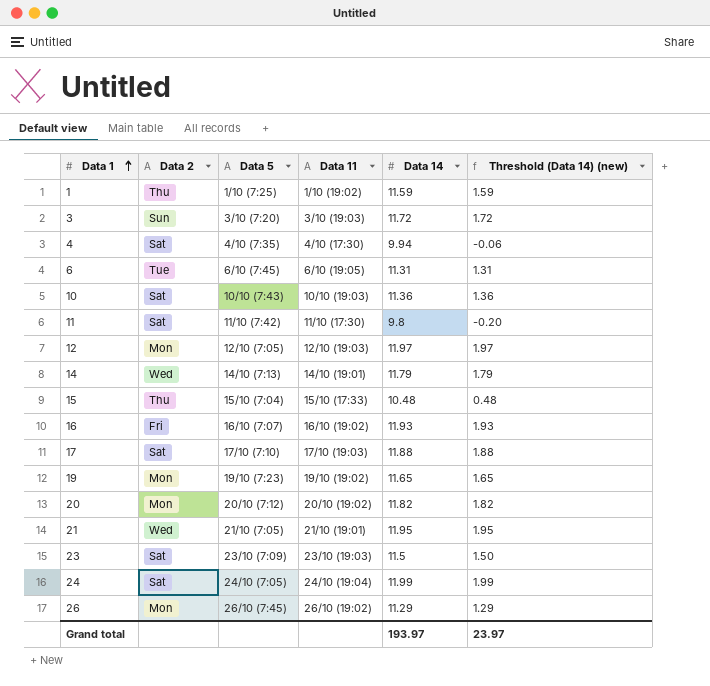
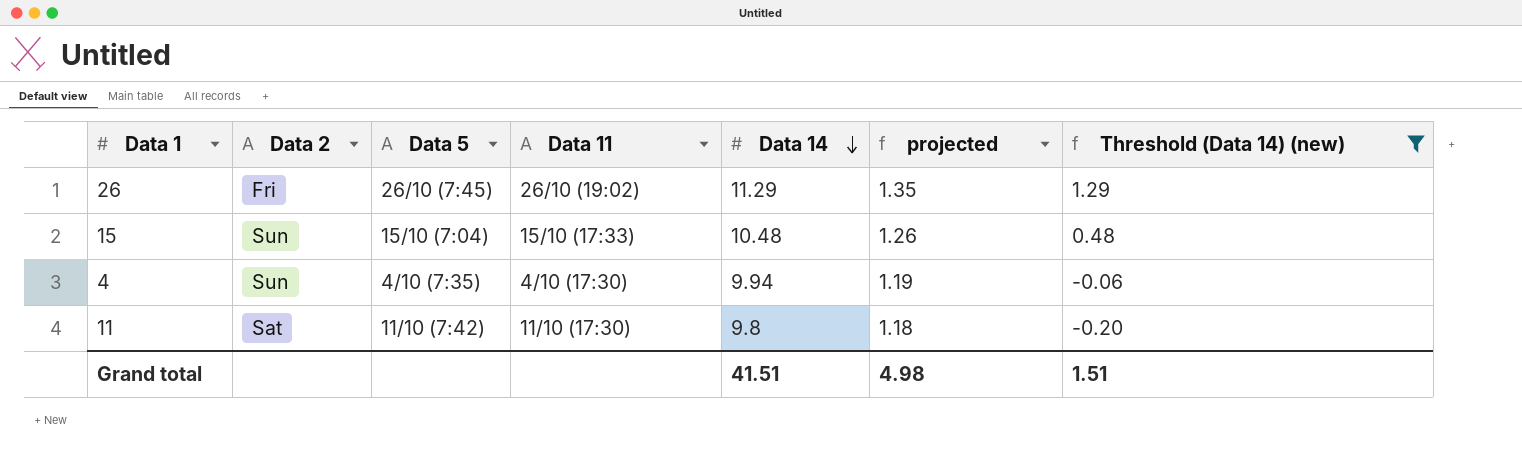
filter: none -> Threshold (Data 14) (new) <= 1.29
row order: Data 1 ascending -> Data 14 descending
column projected | formula: none -> [Data 14] * 0.12
26 | Data 2: Mon -> Fri
15 | Data 2: Thu -> Sun
4 | Data 2: Sat -> Sun
Grand total | Data 14: 193.97 -> 41.51
Grand total | Threshold (Data 14) (new): 23.97 -> 1.51

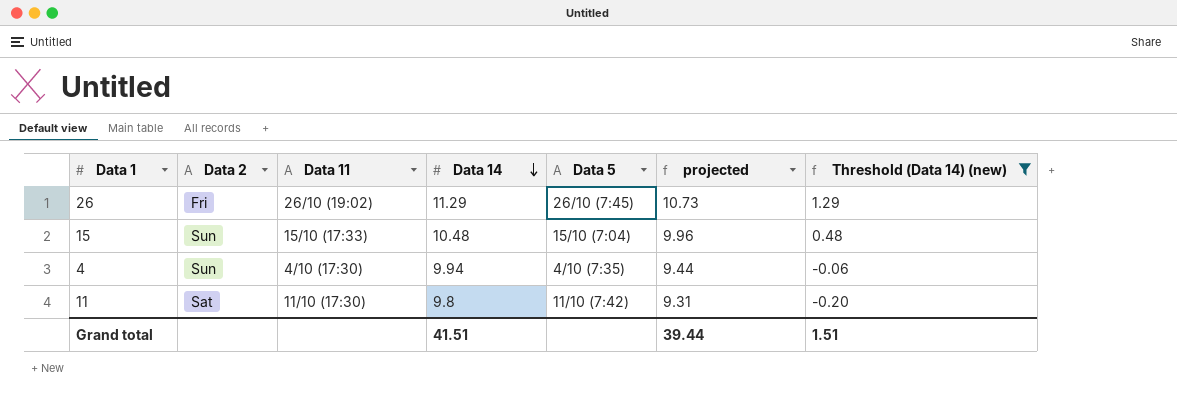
column Data 5 | position: 3 -> 5
column projected | formula: [Data 14] * 0.12 -> [Data 14] * 0.95
Grand total | projected: 4.98 -> 39.44

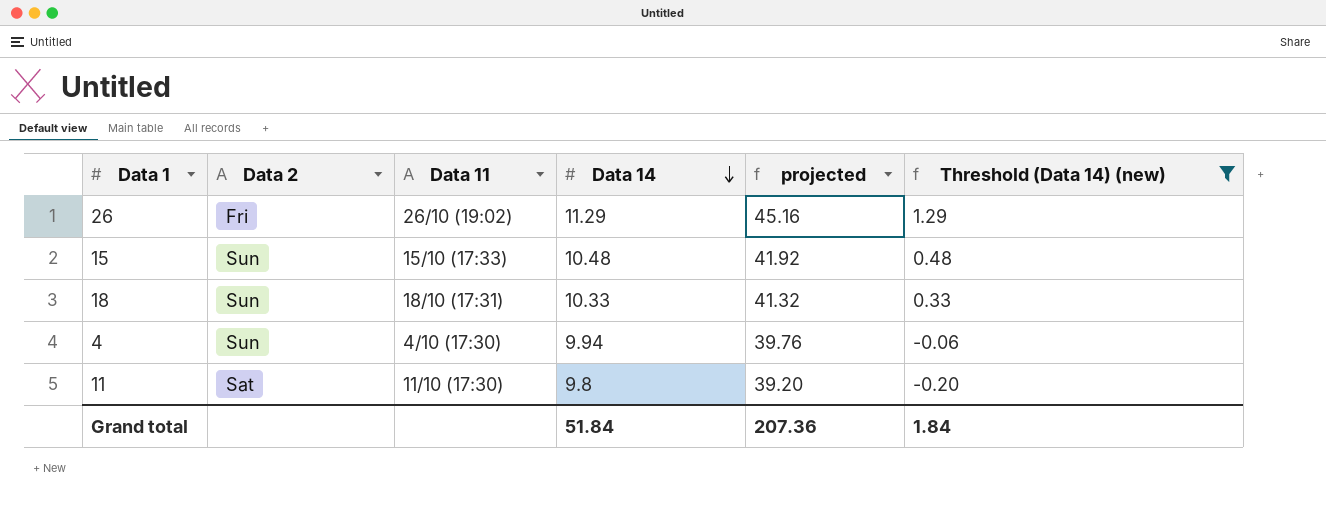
column Data 5 | position: 5 -> none
column projected | formula: [Data 14] * 0.95 -> [Data 14] * 4
row 18: none -> Sun | 18/10 (17:31) | 10.33 | 41.32 | 0.33
Grand total | Data 14: 41.51 -> 51.84
Grand total | projected: 39.44 -> 207.36
Grand total | Threshold (Data 14) (new): 1.51 -> 1.84

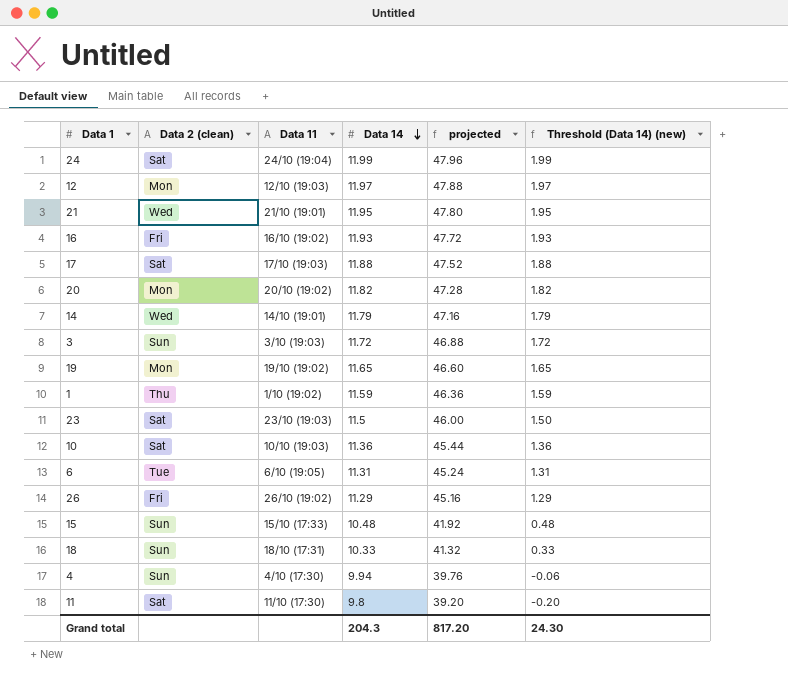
filter: Threshold (Data 14) (new) <= 1.29 -> none
column name: Data 2 -> Data 2 (clean)
Grand total | Data 14: 51.84 -> 204.3
Grand total | projected: 207.36 -> 817.20
Grand total | Threshold (Data 14) (new): 1.84 -> 24.30

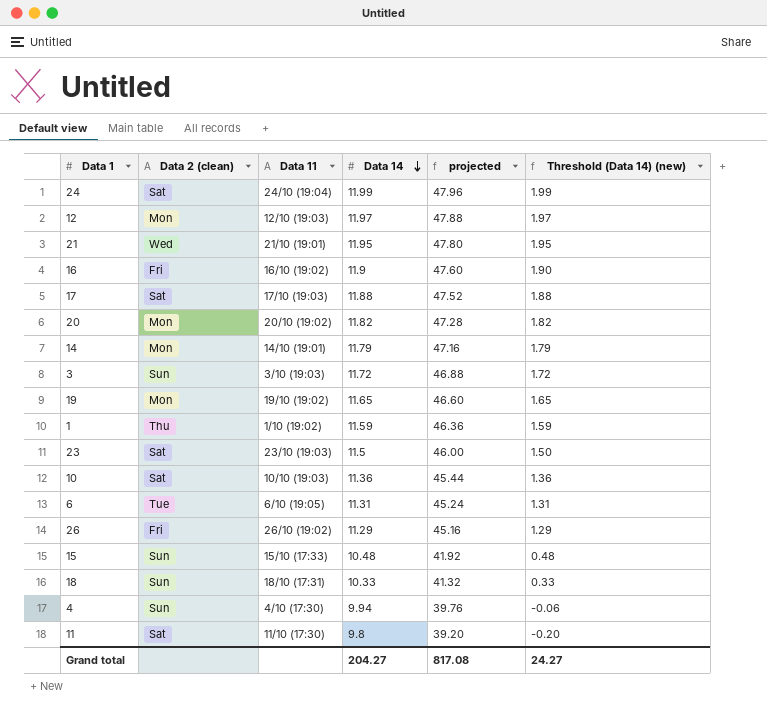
16 | Data 14: 11.93 -> 11.9
16 | projected: 47.72 -> 47.60
16 | Threshold (Data 14) (new): 1.93 -> 1.90
14 | Data 2 (clean): Wed -> Mon
Grand total | Data 14: 204.3 -> 204.27
Grand total | projected: 817.20 -> 817.08
Grand total | Threshold (Data 14) (new): 24.30 -> 24.27

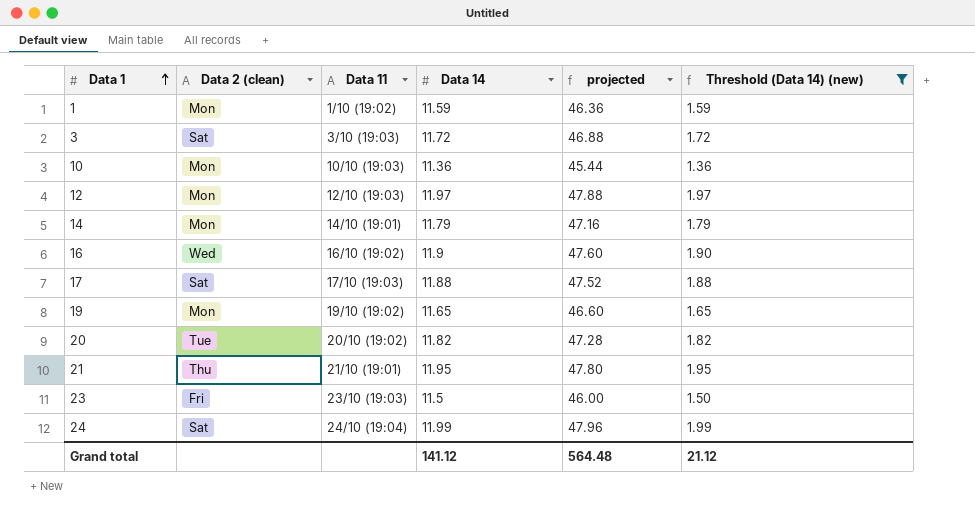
filter: none -> Threshold (Data 14) (new) >= 1.36
row order: Data 14 descending -> Data 1 ascending
1 | Data 2 (clean): Thu -> Mon
3 | Data 2 (clean): Sun -> Sat
10 | Data 2 (clean): Sat -> Mon
16 | Data 2 (clean): Fri -> Wed
20 | Data 2 (clean): Mon -> Tue
21 | Data 2 (clean): Wed -> Thu
23 | Data 2 (clean): Sat -> Fri
Grand total | Data 14: 204.27 -> 141.12
Grand total | projected: 817.08 -> 564.48
Grand total | Threshold (Data 14) (new): 24.27 -> 21.12

